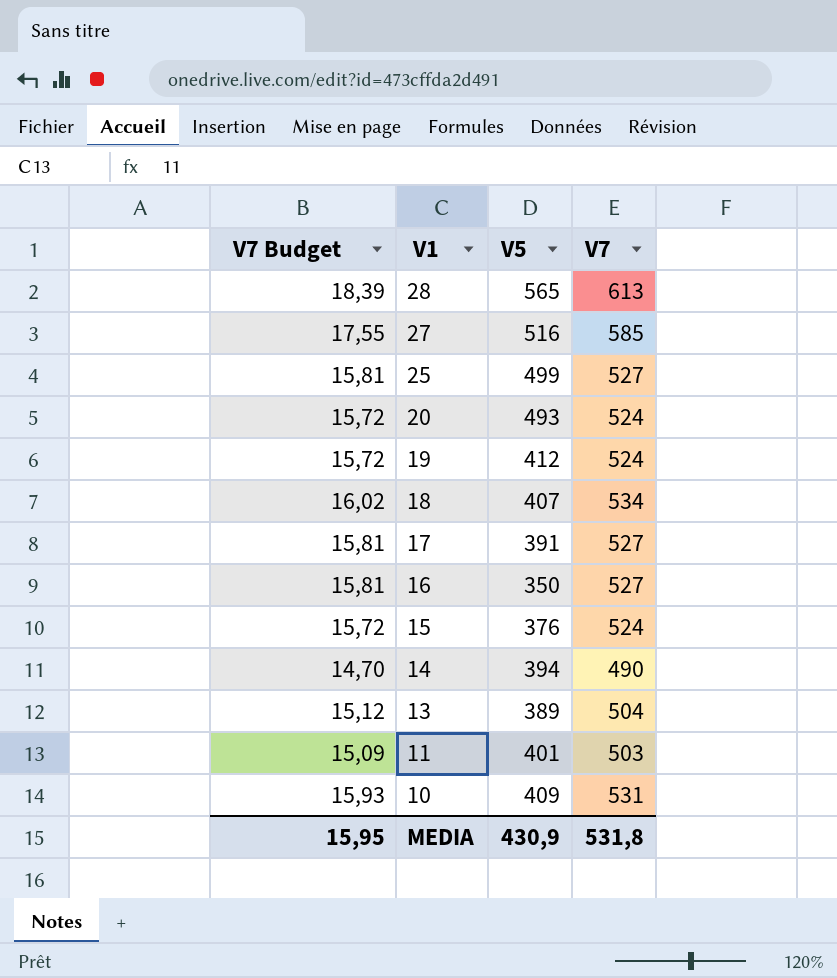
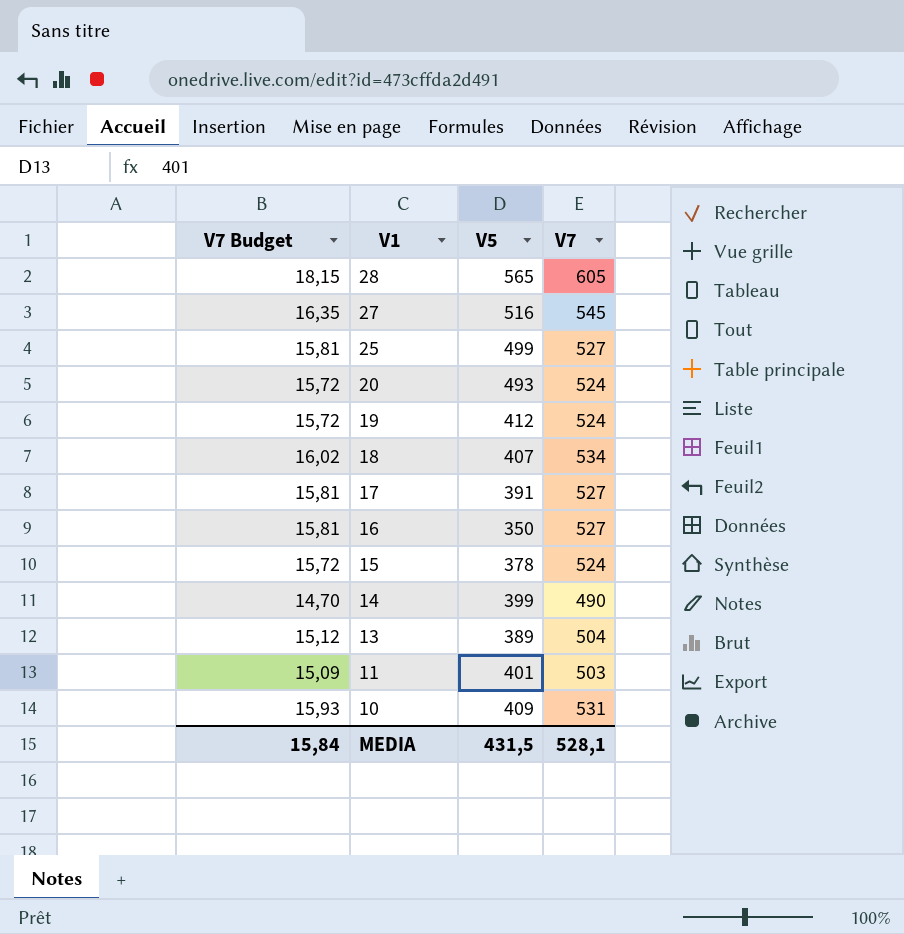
28 | V7 Budget: 18,39 -> 18,15
28 | V7: 613 -> 605
27 | V7 Budget: 17,55 -> 16,35
27 | V7: 585 -> 545
15 | V5: 376 -> 378
14 | V5: 394 -> 399
MEDIA | V7 Budget: 15,95 -> 15,84
MEDIA | V5: 430,9 -> 431,5
MEDIA | V7: 531,8 -> 528,1

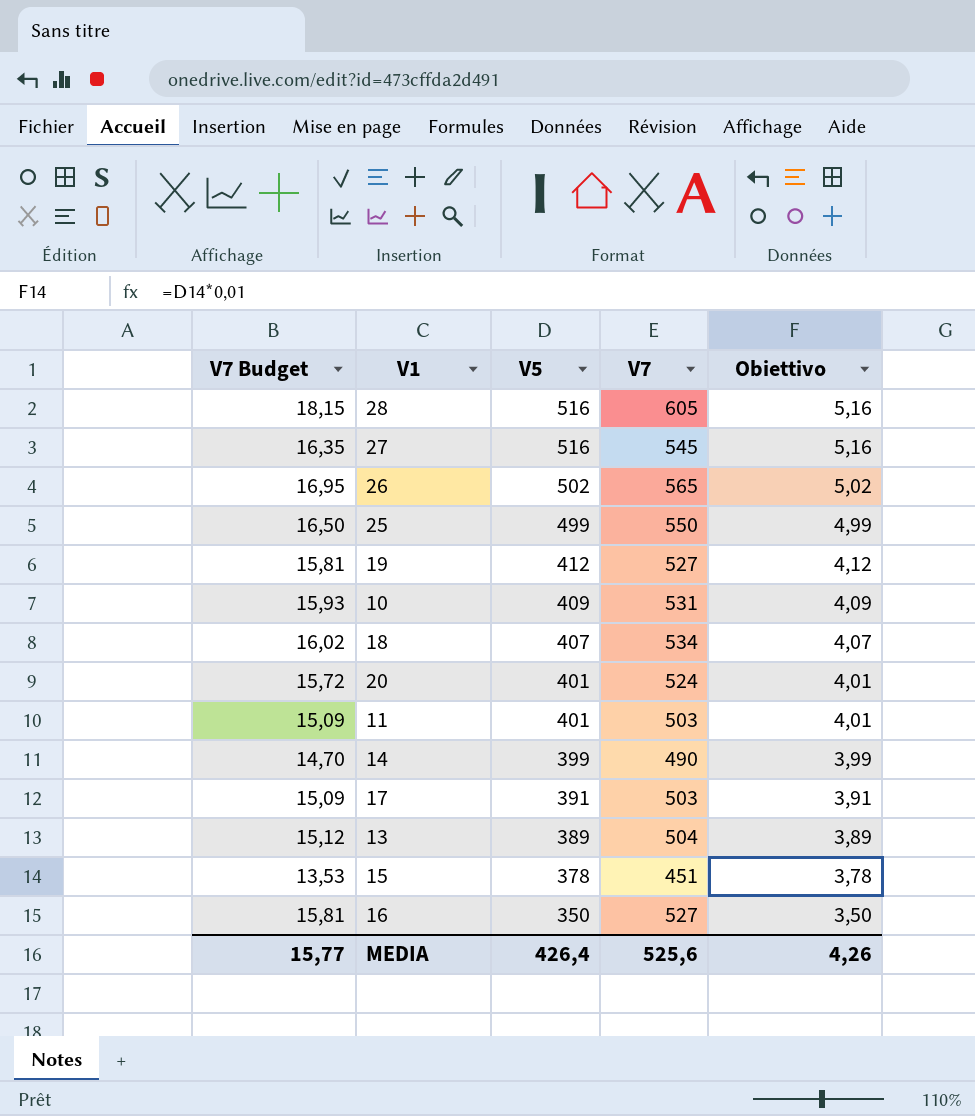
row order: V1 descending -> V5 descending
column Obiettivo | formula: none -> [V5] * 0,01
28 | V5: 565 -> 516
row 26: none -> 16,95 | 502 | 565 | 5,02
25 | V7 Budget: 15,81 -> 16,50
25 | V7: 527 -> 550
19 | V7 Budget: 15,72 -> 15,81
19 | V7: 524 -> 527
20 | V5: 493 -> 401
17 | V7 Budget: 15,81 -> 15,09
17 | V7: 527 -> 503
15 | V7 Budget: 15,72 -> 13,53
15 | V7: 524 -> 451
MEDIA | V7 Budget: 15,84 -> 15,77
MEDIA | V5: 431,5 -> 426,4
MEDIA | V7: 528,1 -> 525,6

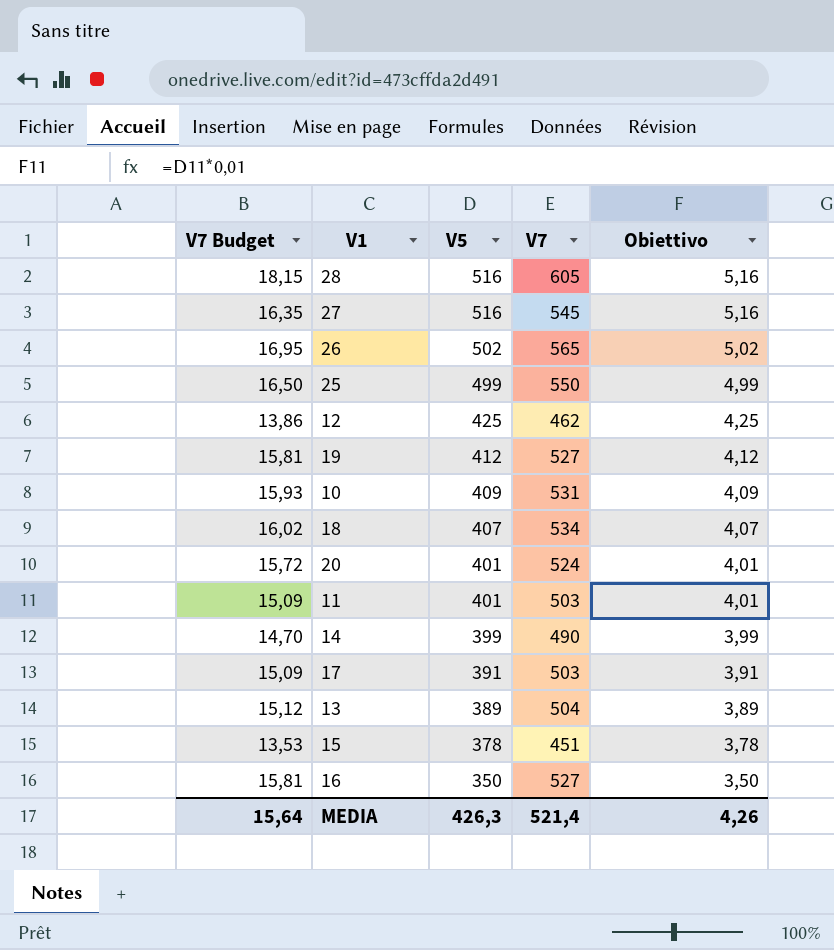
row 12: none -> 13,86 | 425 | 462 | 4,25
MEDIA | V7 Budget: 15,77 -> 15,64
MEDIA | V5: 426,4 -> 426,3
MEDIA | V7: 525,6 -> 521,4

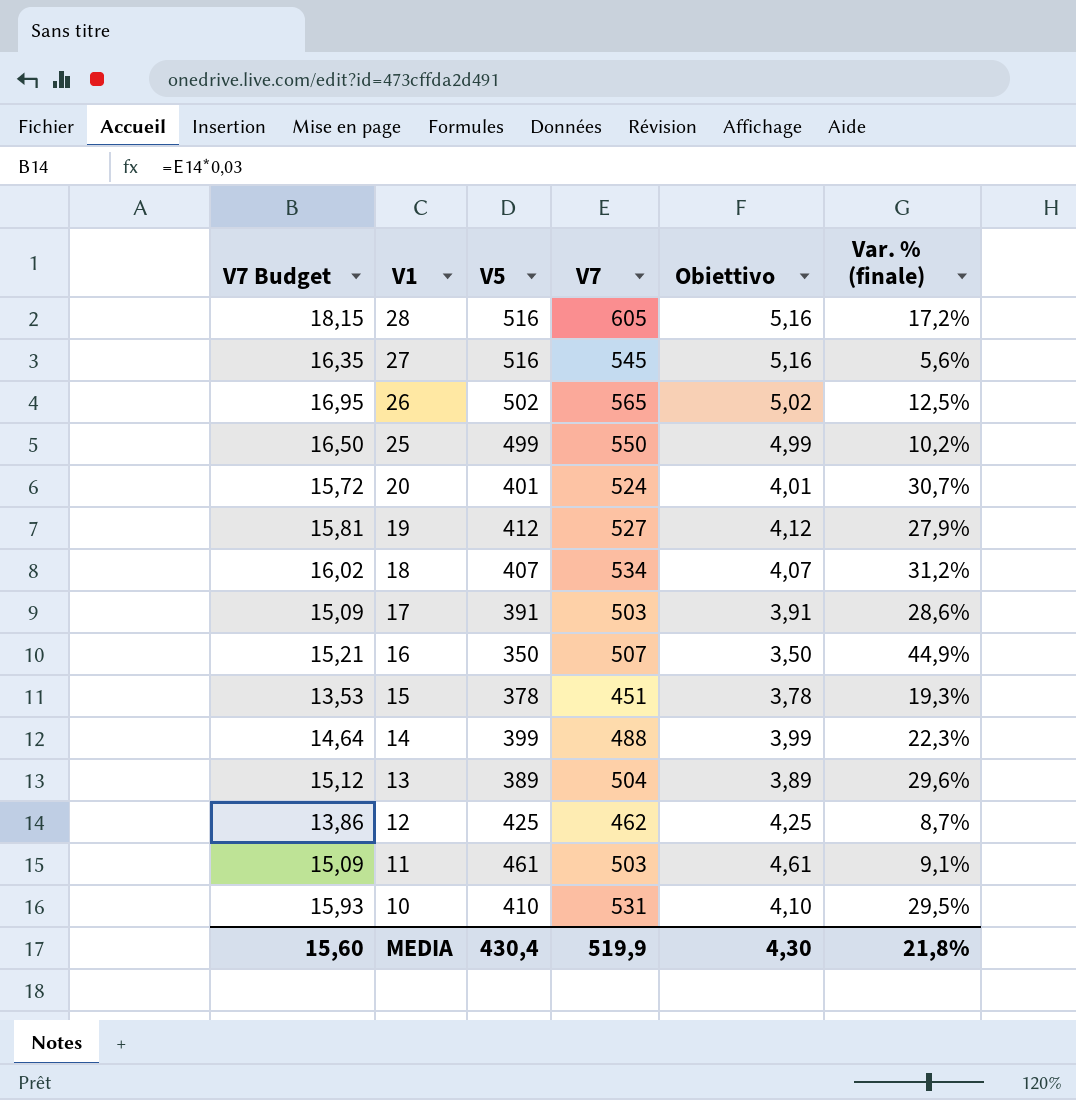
row order: V5 descending -> V1 descending
column Var. % (finale) | formula: none -> ([V7] - [V5]) / [V5]
16 | V7 Budget: 15,81 -> 15,21
16 | V7: 527 -> 507
14 | V7 Budget: 14,70 -> 14,64
14 | V7: 490 -> 488
11 | V5: 401 -> 461
11 | Obiettivo: 4,01 -> 4,61
10 | V5: 409 -> 410
10 | Obiettivo: 4,09 -> 4,10
MEDIA | V7 Budget: 15,64 -> 15,60
MEDIA | V5: 426,3 -> 430,4
MEDIA | V7: 521,4 -> 519,9
MEDIA | Obiettivo: 4,26 -> 4,30

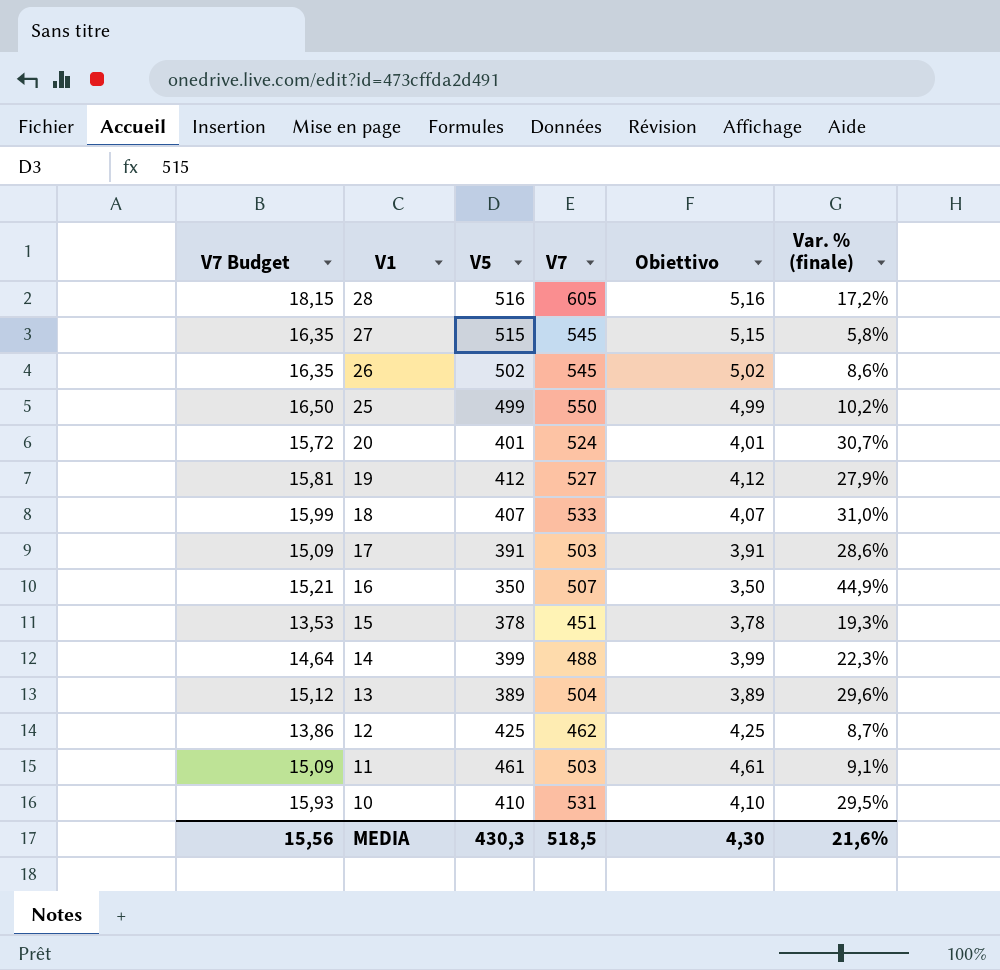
27 | V5: 516 -> 515
27 | Obiettivo: 5,16 -> 5,15
27 | Var. % (finale): 5,6% -> 5,8%
26 | V7 Budget: 16,95 -> 16,35
26 | V7: 565 -> 545
26 | Var. % (finale): 12,5% -> 8,6%
18 | V7 Budget: 16,02 -> 15,99
18 | V7: 534 -> 533
18 | Var. % (finale): 31,2% -> 31,0%
MEDIA | V7 Budget: 15,60 -> 15,56
MEDIA | V5: 430,4 -> 430,3
MEDIA | V7: 519,9 -> 518,5
MEDIA | Var. % (finale): 21,8% -> 21,6%

